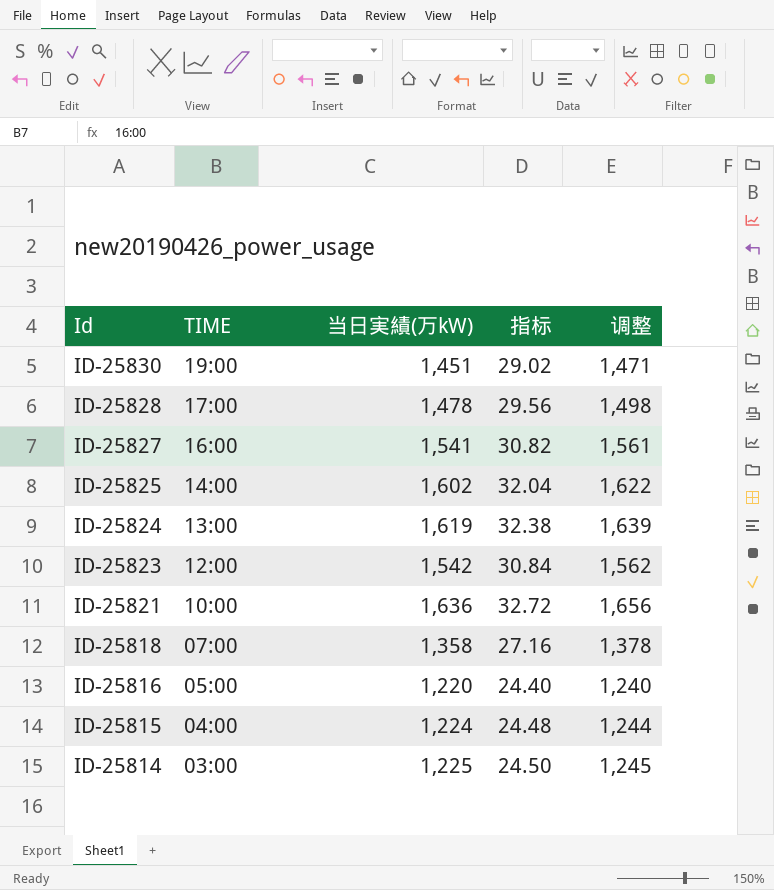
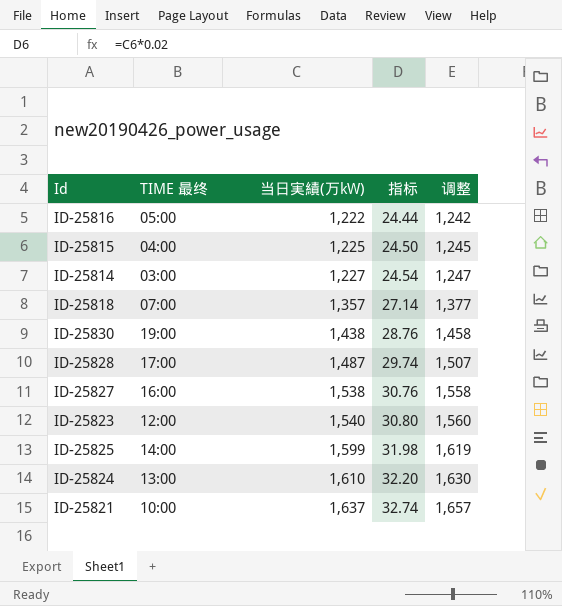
row order: Id descending -> 当日実績(万kW) ascending
column name: TIME -> TIME 最终
ID-25816 | 当日実績(万kW): 1,220 -> 1,222
ID-25816 | 指标: 24.40 -> 24.44
ID-25816 | 调整: 1,240 -> 1,242
ID-25815 | 当日実績(万kW): 1,224 -> 1,225
ID-25815 | 指标: 24.48 -> 24.50
ID-25815 | 调整: 1,244 -> 1,245
ID-25814 | 当日実績(万kW): 1,225 -> 1,227
ID-25814 | 指标: 24.50 -> 24.54
ID-25814 | 调整: 1,245 -> 1,247
ID-25818 | 当日実績(万kW): 1,358 -> 1,357
ID-25818 | 指标: 27.16 -> 27.14
ID-25818 | 调整: 1,378 -> 1,377
ID-25830 | 当日実績(万kW): 1,451 -> 1,438
ID-25830 | 指标: 29.02 -> 28.76
ID-25830 | 调整: 1,471 -> 1,458
ID-25828 | 当日実績(万kW): 1,478 -> 1,487
ID-25828 | 指标: 29.56 -> 29.74
ID-25828 | 调整: 1,498 -> 1,507
ID-25827 | 当日実績(万kW): 1,541 -> 1,538
ID-25827 | 指标: 30.82 -> 30.76
ID-25827 | 调整: 1,561 -> 1,558
ID-25823 | 当日実績(万kW): 1,542 -> 1,540
ID-25823 | 指标: 30.84 -> 30.80
ID-25823 | 调整: 1,562 -> 1,560
ID-25825 | 当日実績(万kW): 1,602 -> 1,599
ID-25825 | 指标: 32.04 -> 31.98
ID-25825 | 调整: 1,622 -> 1,619
ID-25824 | 当日実績(万kW): 1,619 -> 1,610
ID-25824 | 指标: 32.38 -> 32.20
ID-25824 | 调整: 1,639 -> 1,630
ID-25821 | 当日実績(万kW): 1,636 -> 1,637
ID-25821 | 指标: 32.72 -> 32.74
ID-25821 | 调整: 1,656 -> 1,657

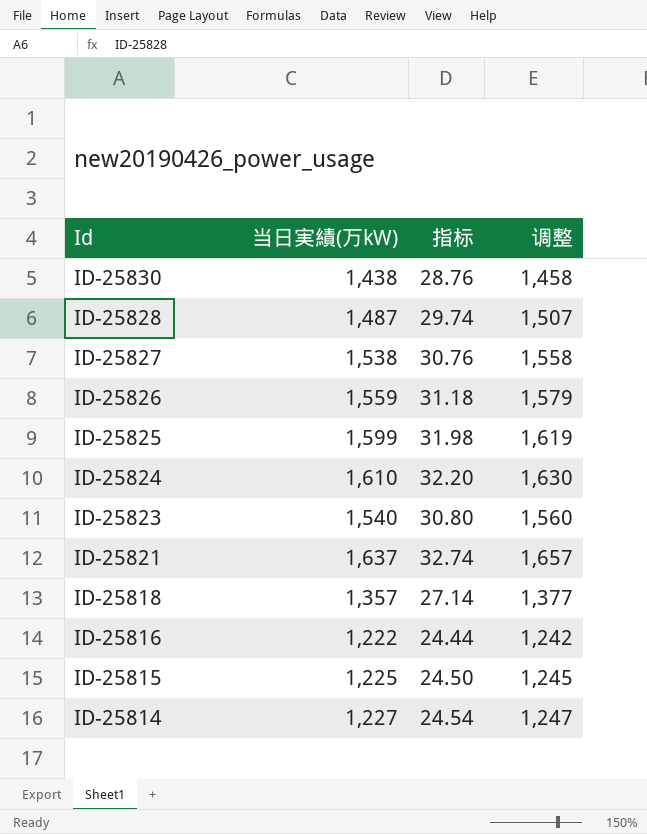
row order: 当日実績(万kW) ascending -> Id descending
column TIME 最终 | position: 2 -> none
row ID-25826: none -> 1,559 | 31.18 | 1,579

